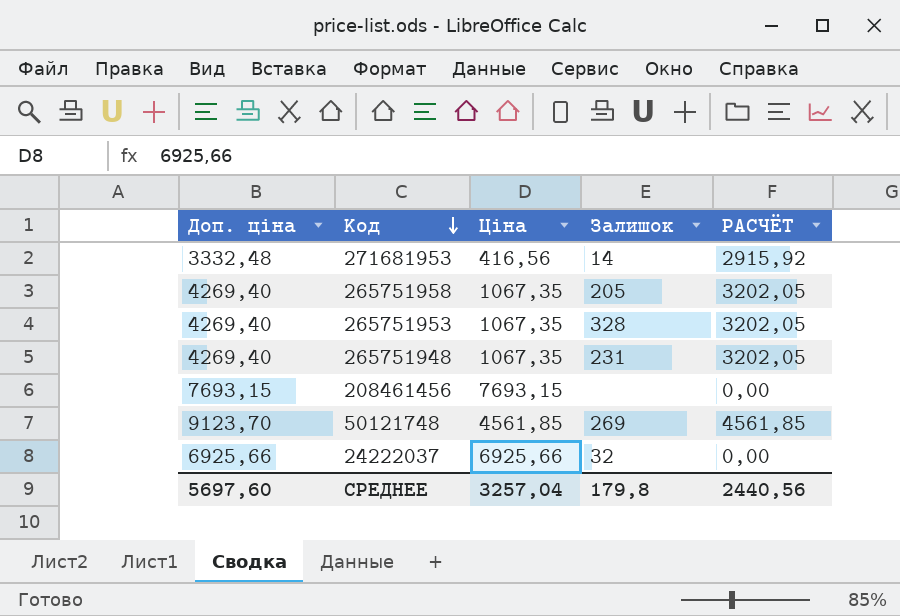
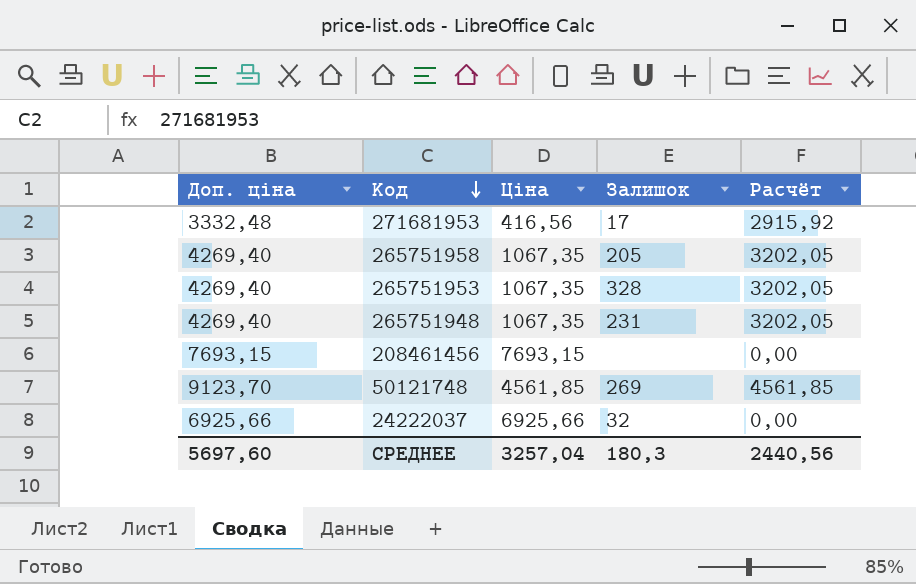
column name: РАСЧЁТ -> Расчёт
271681953 | Залишок: 14 -> 17
СРЕДНЕЕ | Залишок: 179,8 -> 180,3

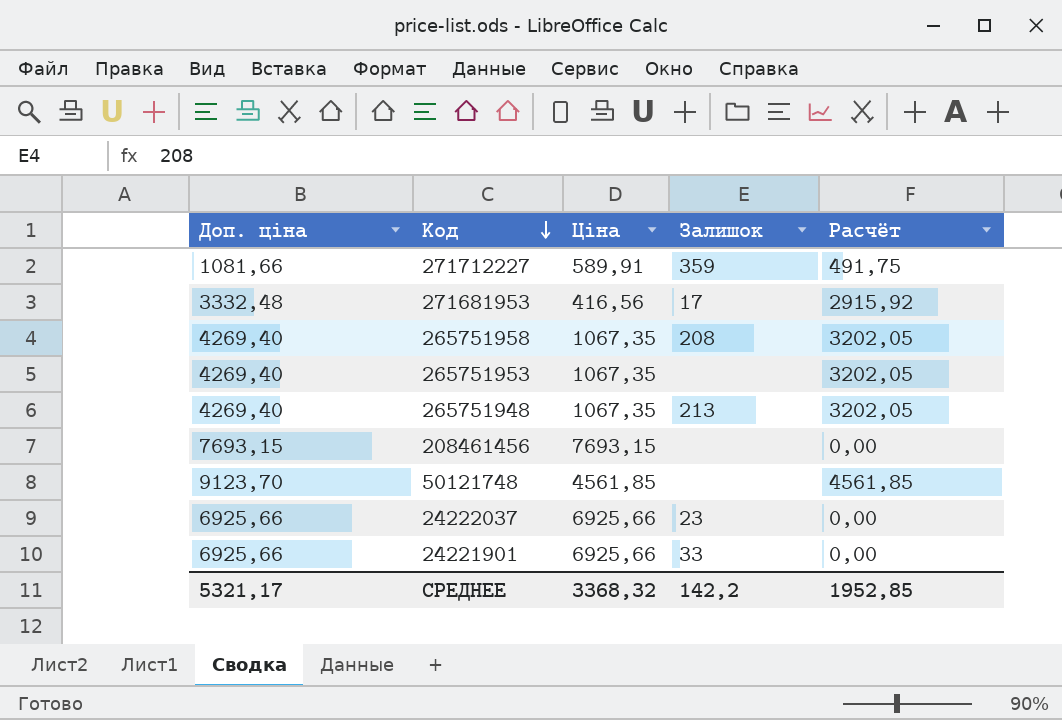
row 271712227: none -> 1081,66 | 589,91 | 359 | 491,75
265751958 | Залишок: 205 -> 208
265751953 | Залишок: 328 -> none
265751948 | Залишок: 231 -> 213
50121748 | Залишок: 269 -> none
24222037 | Залишок: 32 -> 23
row 24221901: none -> 6925,66 | 6925,66 | 33 | 0,00
СРЕДНЕЕ | Доп. ціна: 5697,60 -> 5321,17
СРЕДНЕЕ | Ціна: 3257,04 -> 3368,32
СРЕДНЕЕ | Залишок: 180,3 -> 142,2
СРЕДНЕЕ | Расчёт: 2440,56 -> 1952,85

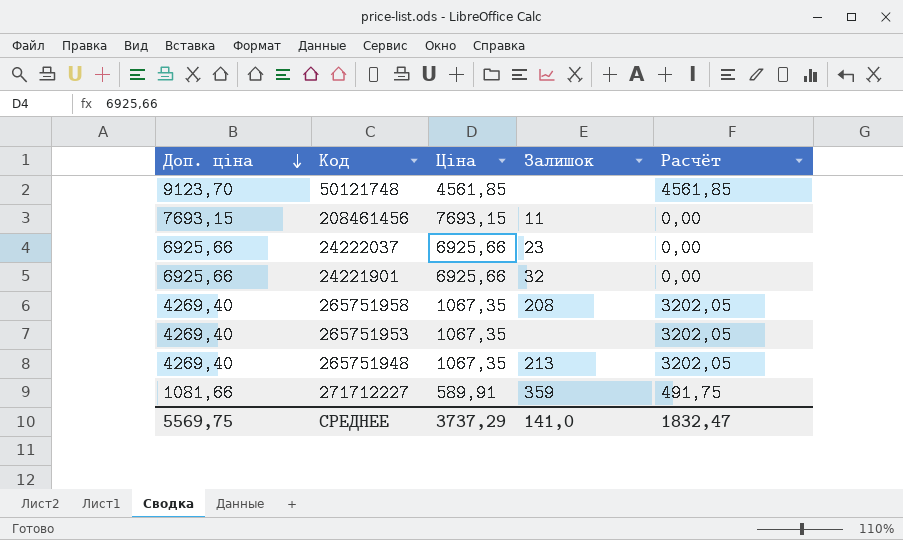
row order: Код descending -> Доп. ціна descending
row 271681953: 3332,48 | 416,56 | 17 | 2915,92 -> none
208461456 | Залишок: none -> 11
24221901 | Залишок: 33 -> 32
СРЕДНЕЕ | Доп. ціна: 5321,17 -> 5569,75
СРЕДНЕЕ | Ціна: 3368,32 -> 3737,29
СРЕДНЕЕ | Залишок: 142,2 -> 141,0
СРЕДНЕЕ | Расчёт: 1952,85 -> 1832,47

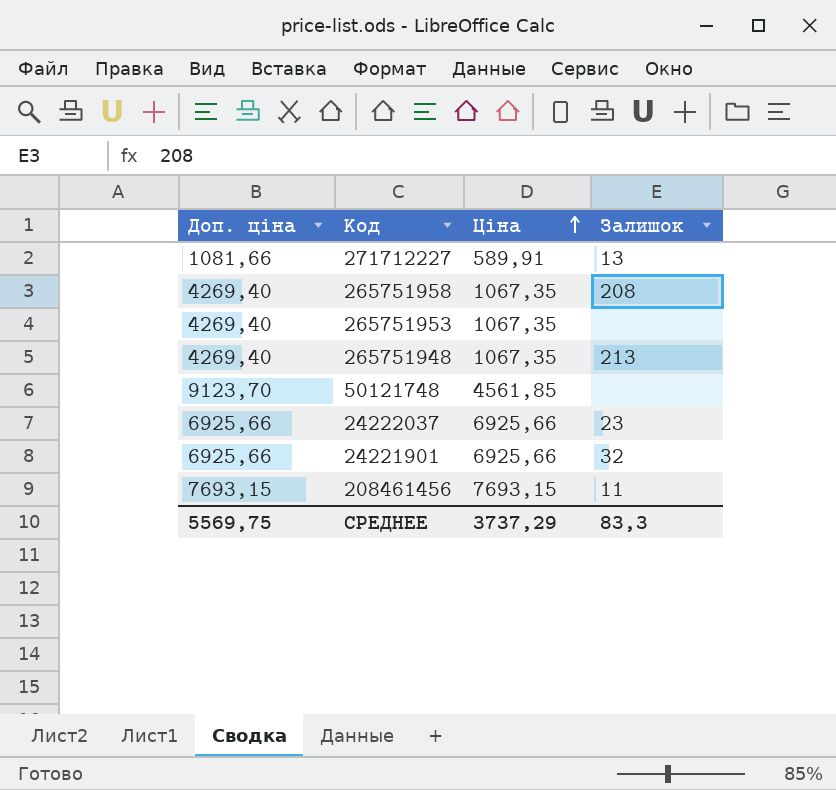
row order: Доп. ціна descending -> Ціна ascending
column Расчёт | formula: [Доп. ціна] - [Ціна] -> none
271712227 | Залишок: 359 -> 13
СРЕДНЕЕ | Залишок: 141,0 -> 83,3

